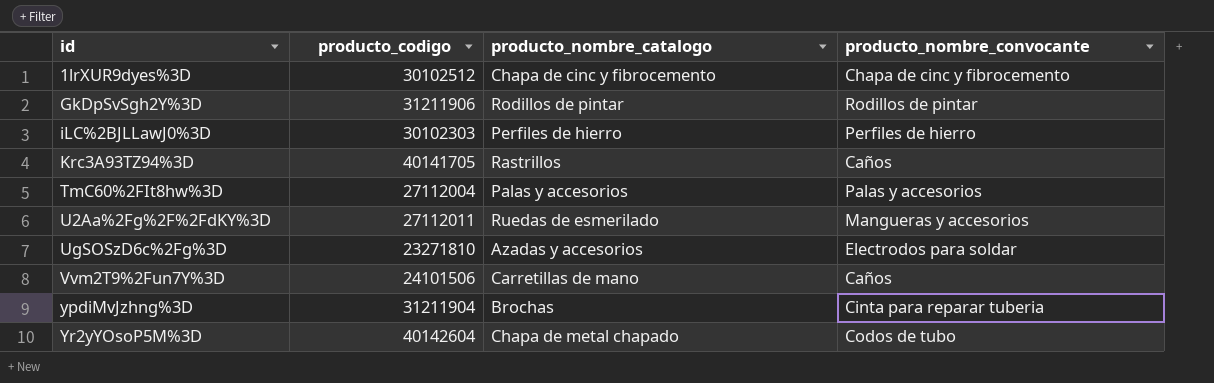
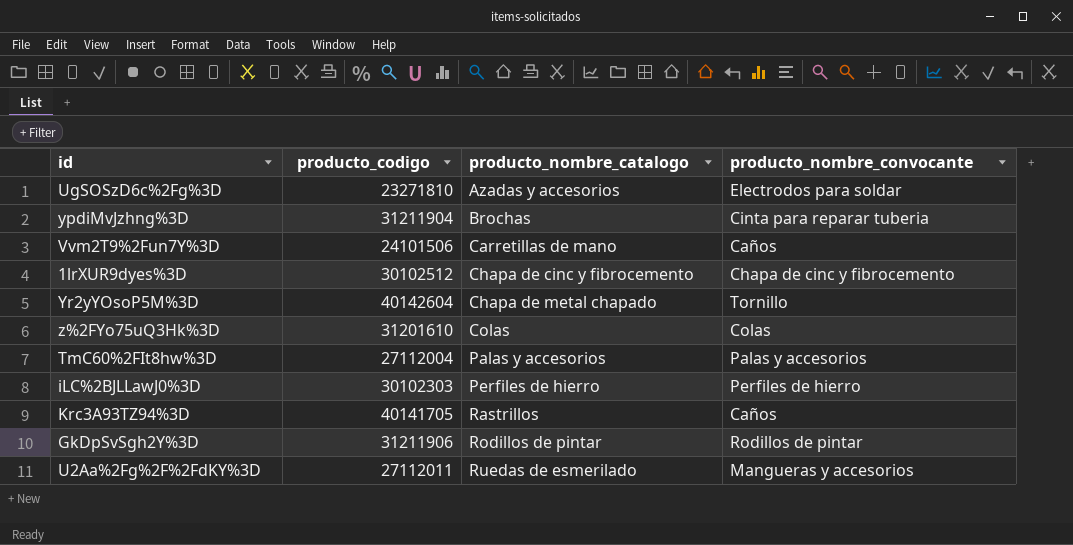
row order: id ascending -> producto_nombre_catalogo ascending
Yr2yYOsoP5M%3D | producto_nombre_convocante: Codos de tubo -> Tornillo
row z%2FYo75uQ3Hk%3D: none -> 31201610 | Colas | Colas

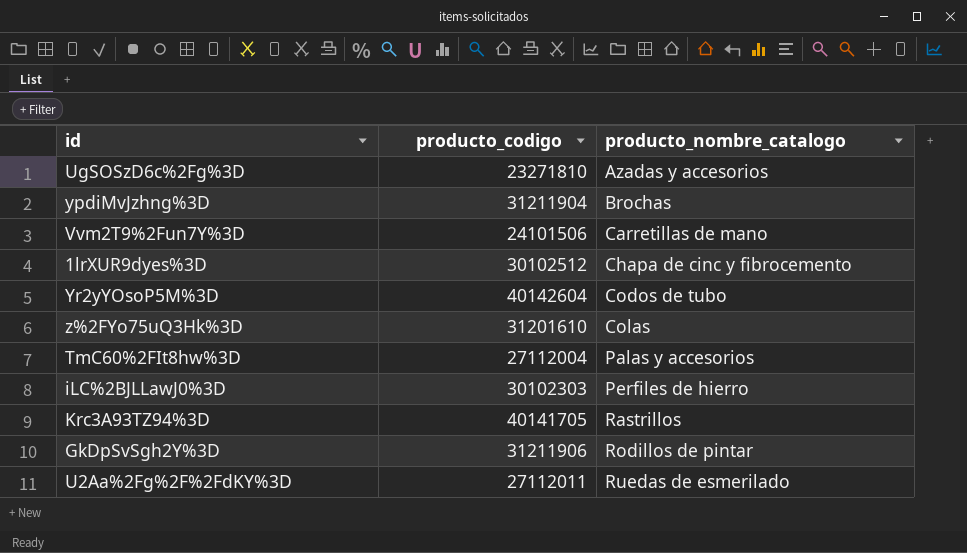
column producto_nombre_convocante | position: 4 -> none
Yr2yYOsoP5M%3D | producto_nombre_catalogo: Chapa de metal chapado -> Codos de tubo

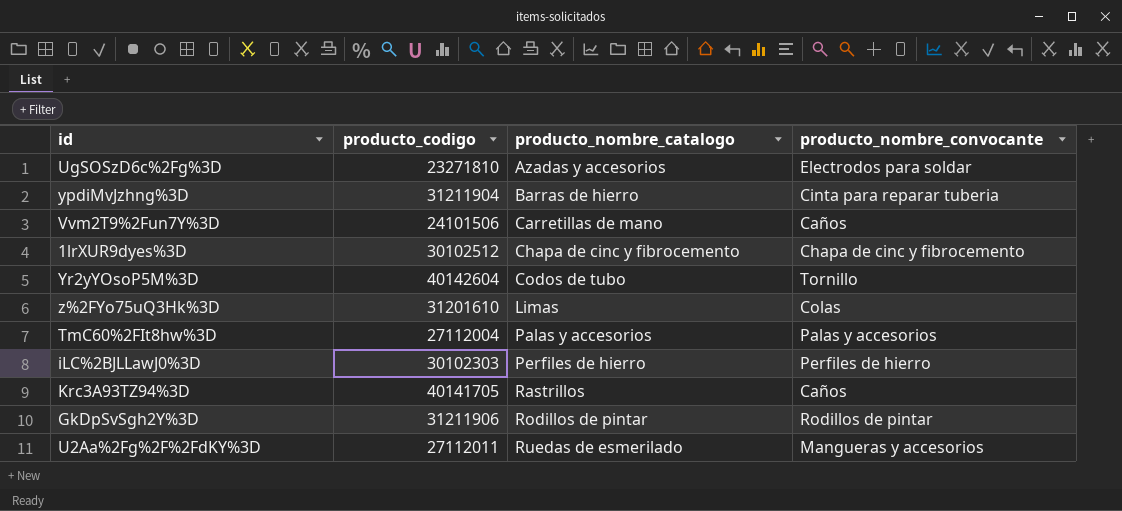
column producto_nombre_convocante | position: none -> 4
ypdiMvJzhng%3D | producto_nombre_catalogo: Brochas -> Barras de hierro
z%2FYo75uQ3Hk%3D | producto_nombre_catalogo: Colas -> Limas

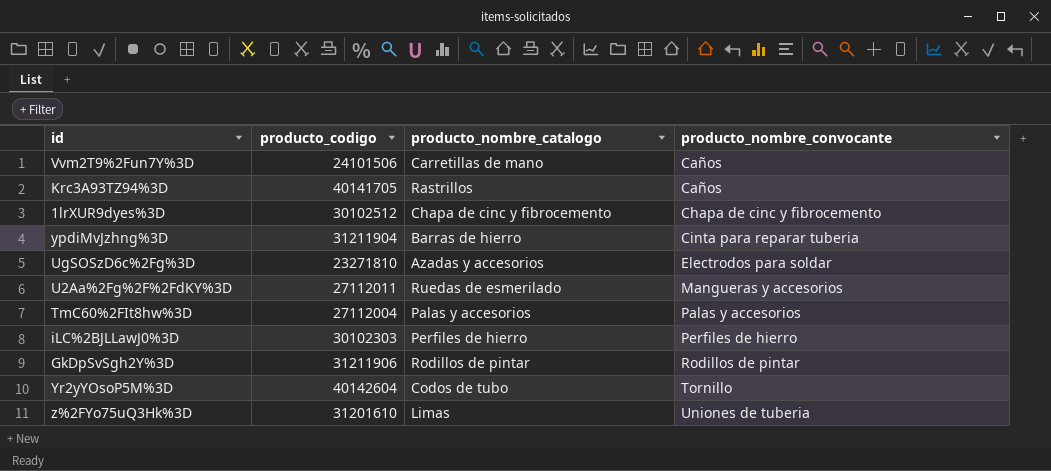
row order: producto_nombre_catalogo ascending -> producto_nombre_convocante ascending
z%2FYo75uQ3Hk%3D | producto_nombre_convocante: Colas -> Uniones de tuberia

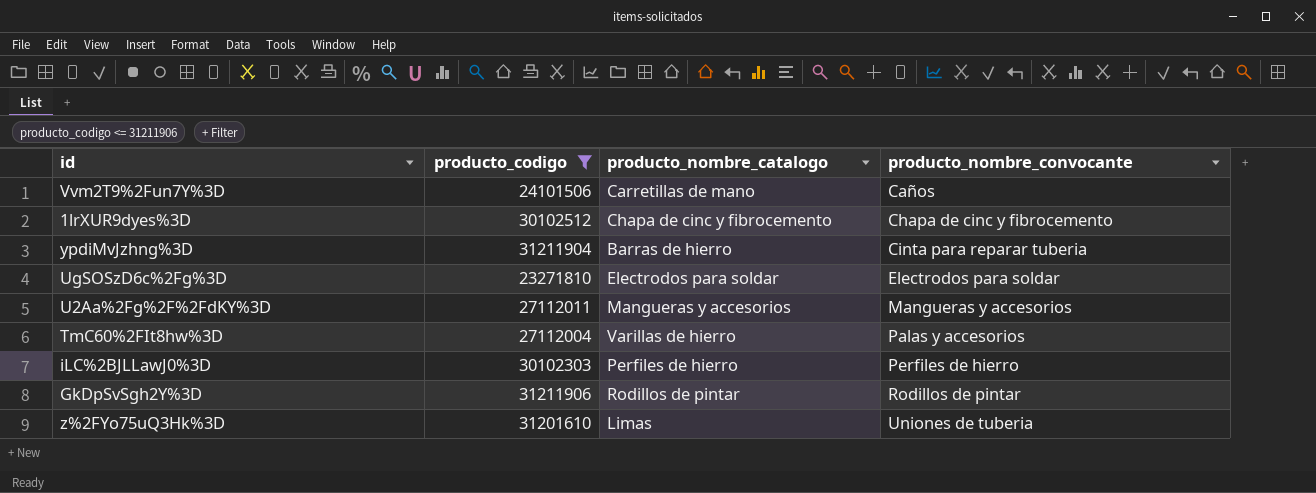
filter: none -> producto_codigo <= 31211906
UgSOSzD6c%2Fg%3D | producto_nombre_catalogo: Azadas y accesorios -> Electrodos para soldar
U2Aa%2Fg%2F%2FdKY%3D | producto_nombre_catalogo: Ruedas de esmerilado -> Mangueras y accesorios
TmC60%2FIt8hw%3D | producto_nombre_catalogo: Palas y accesorios -> Varillas de hierro

